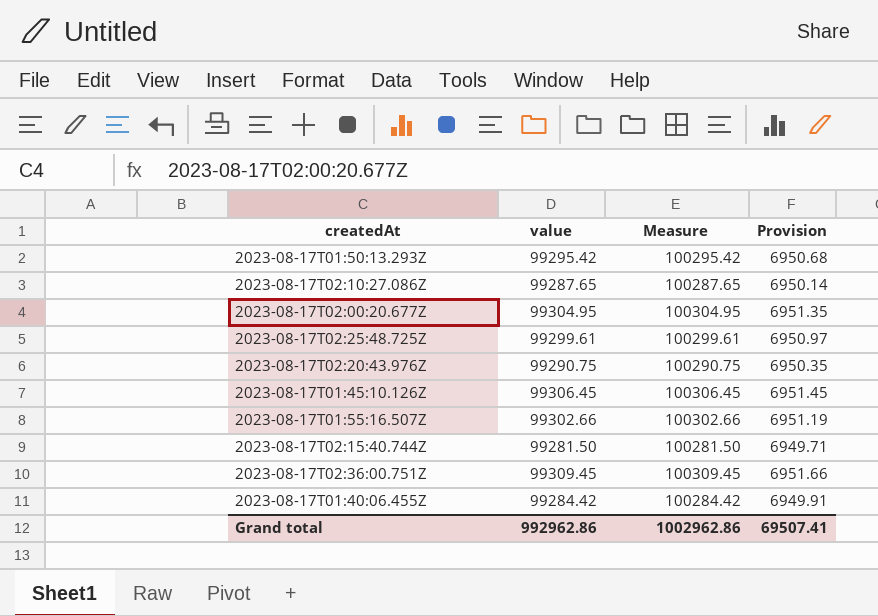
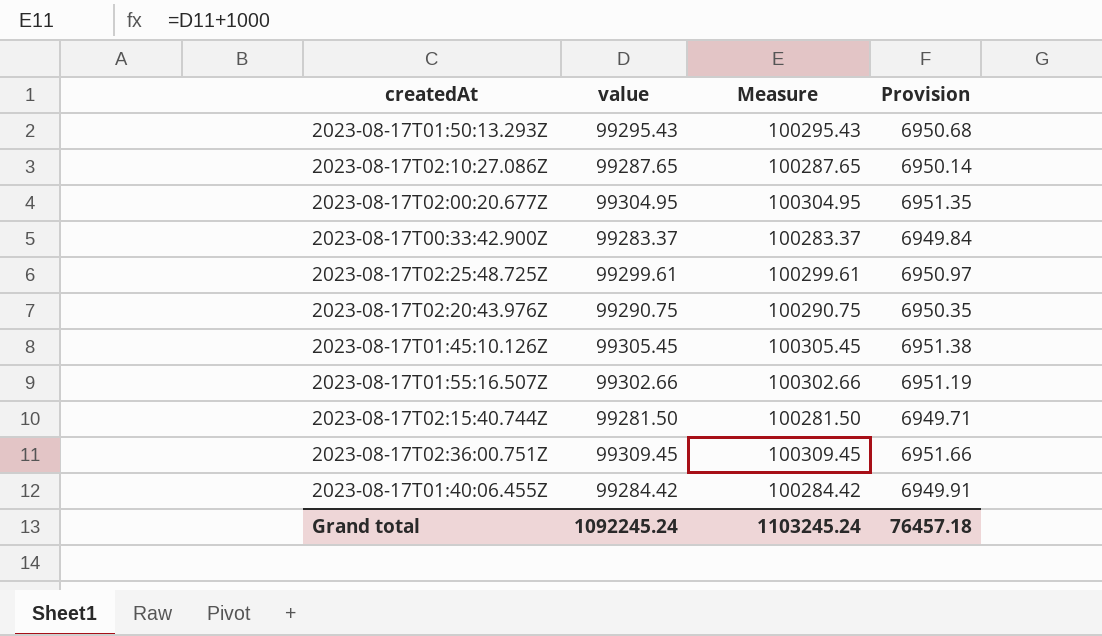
2023-08-17T01:50:13.293Z | value: 99295.42 -> 99295.43
2023-08-17T01:50:13.293Z | Measure: 100295.42 -> 100295.43
row 2023-08-17T00:33:42.900Z: none -> 99283.37 | 100283.37 | 6949.84
2023-08-17T01:45:10.126Z | value: 99306.45 -> 99305.45
2023-08-17T01:45:10.126Z | Measure: 100306.45 -> 100305.45
2023-08-17T01:45:10.126Z | Provision: 6951.45 -> 6951.38
Grand total | value: 992962.86 -> 1092245.24
Grand total | Measure: 1002962.86 -> 1103245.24
Grand total | Provision: 69507.41 -> 76457.18

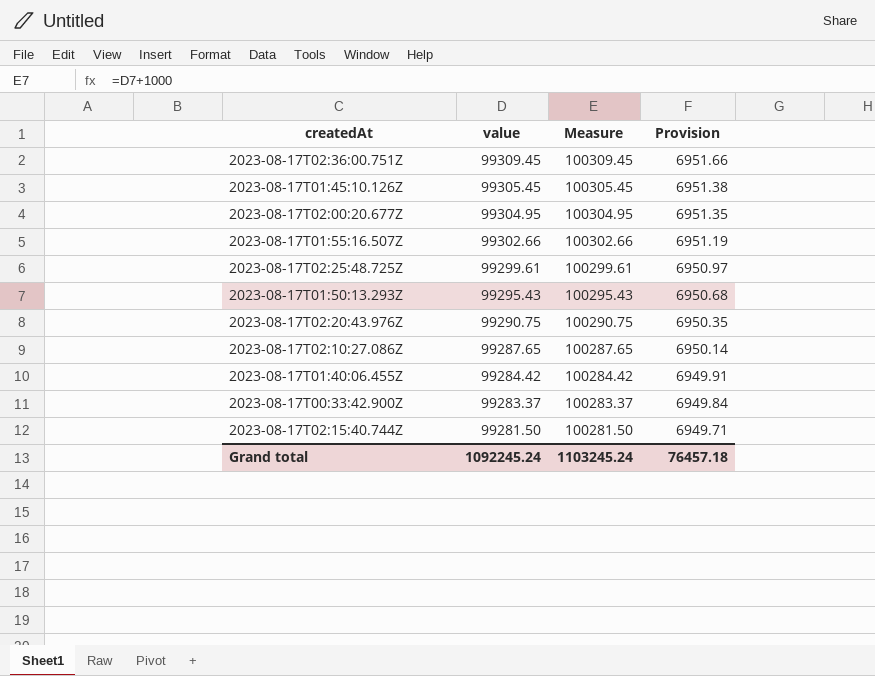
row order: none -> value descending

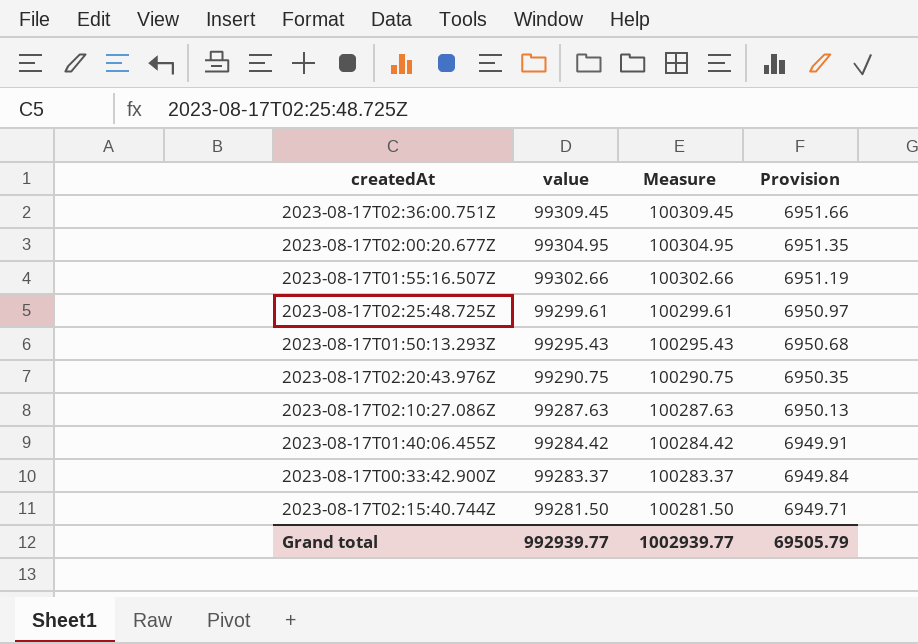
row 2023-08-17T01:45:10.126Z: 99305.45 | 100305.45 | 6951.38 -> none
2023-08-17T02:10:27.086Z | value: 99287.65 -> 99287.63
2023-08-17T02:10:27.086Z | Measure: 100287.65 -> 100287.63
2023-08-17T02:10:27.086Z | Provision: 6950.14 -> 6950.13
Grand total | value: 1092245.24 -> 992939.77
Grand total | Measure: 1103245.24 -> 1002939.77
Grand total | Provision: 76457.18 -> 69505.79

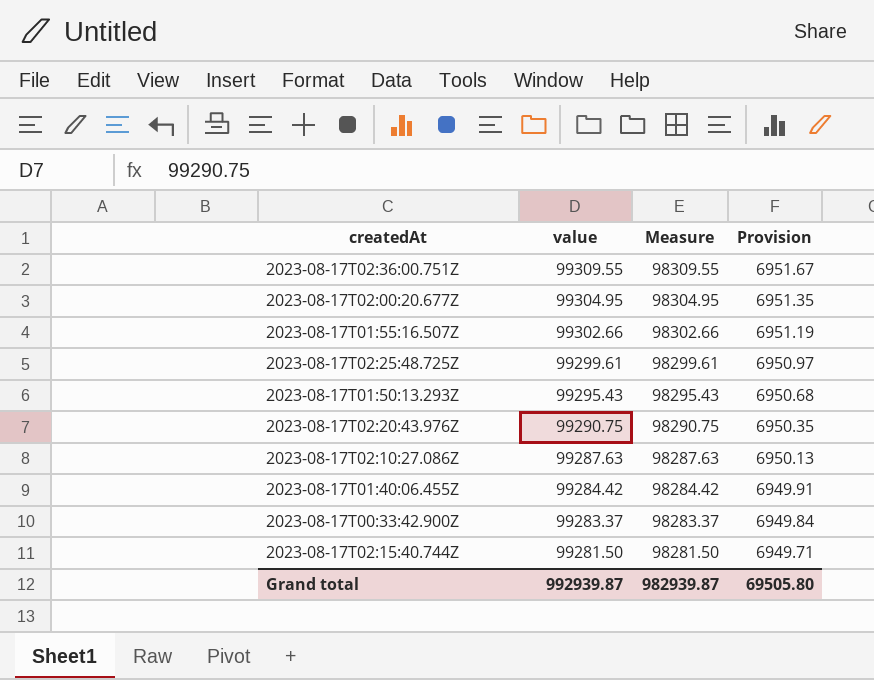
column Measure | formula: [value] + 1000 -> [value] - 1000
2023-08-17T02:36:00.751Z | value: 99309.45 -> 99309.55
2023-08-17T02:36:00.751Z | Provision: 6951.66 -> 6951.67
Grand total | value: 992939.77 -> 992939.87
Grand total | Measure: 1002939.77 -> 982939.87
Grand total | Provision: 69505.79 -> 69505.80

